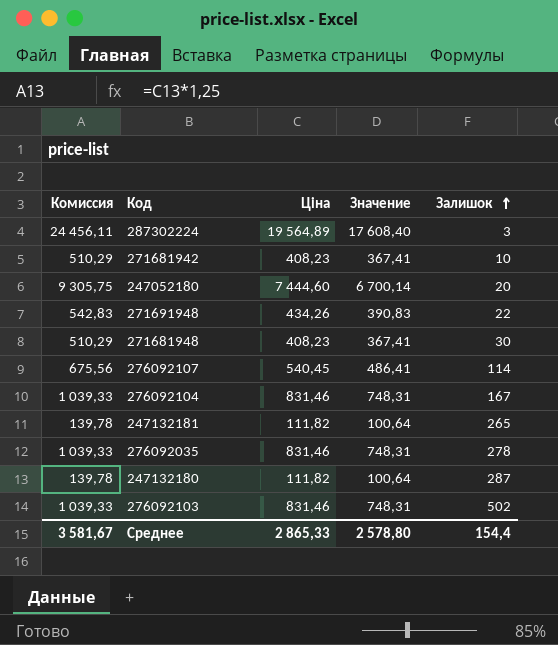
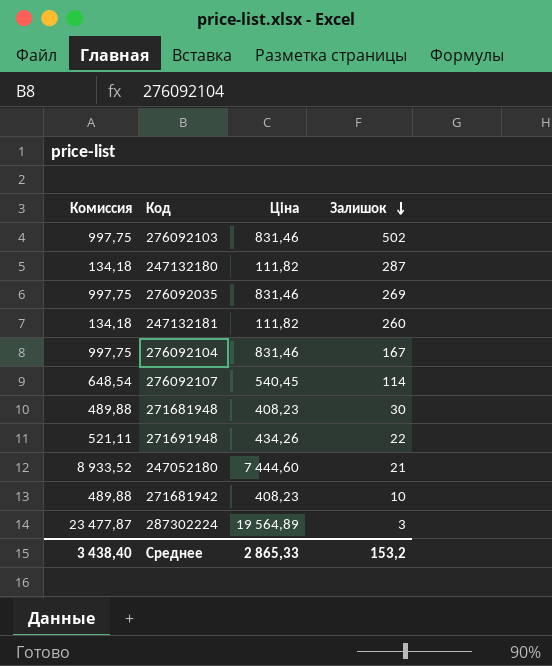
row order: Залишок ascending -> Залишок descending
column Значение | formula: [Ціна] * 0,9 -> none
column Комиссия | formula: [Ціна] * 1,25 -> [Ціна] * 1,2
276092035 | Залишок: 278 -> 269
247132181 | Залишок: 265 -> 260
247052180 | Залишок: 20 -> 21
Среднее | Комиссия: 3 581,67 -> 3 438,40
Среднее | Залишок: 154,4 -> 153,2

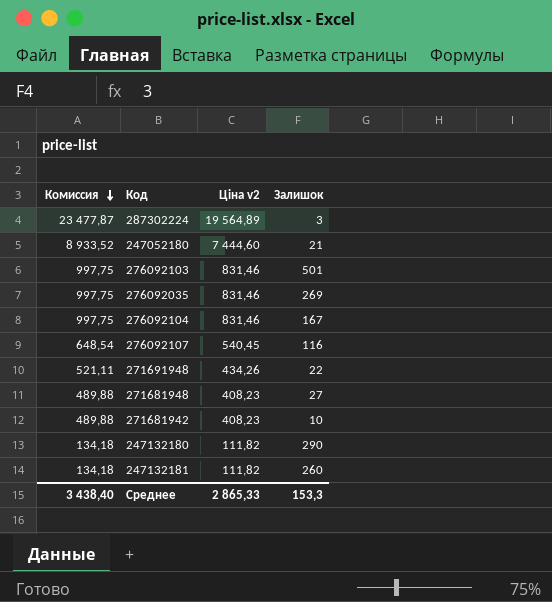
row order: Залишок descending -> Комиссия descending
column name: Ціна -> Ціна v2
276092103 | Залишок: 502 -> 501
276092107 | Залишок: 114 -> 116
271681948 | Залишок: 30 -> 27
247132180 | Залишок: 287 -> 290
Среднее | Залишок: 153,2 -> 153,3

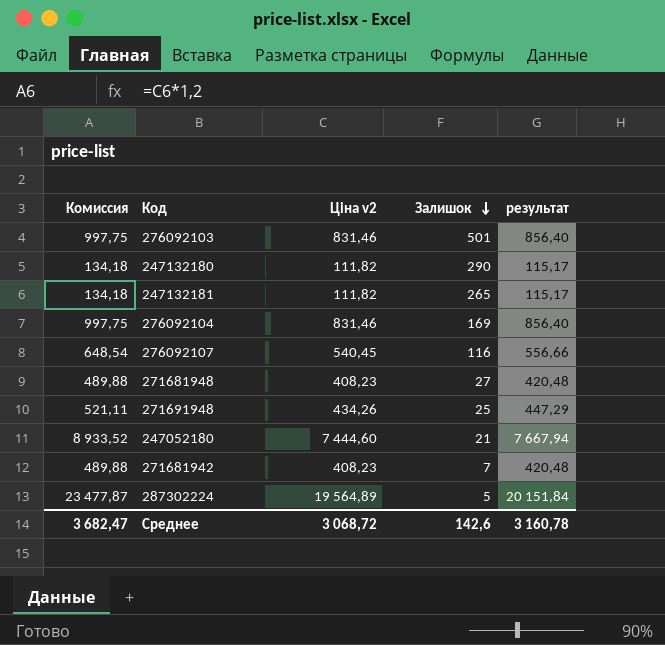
row order: Комиссия descending -> Залишок descending
column результат | formula: none -> [Ціна v2] * 1,03
row 276092035: 997,75 | 831,46 | 269 -> none
247132181 | Залишок: 260 -> 265
276092104 | Залишок: 167 -> 169
271691948 | Залишок: 22 -> 25
271681942 | Залишок: 10 -> 7
287302224 | Залишок: 3 -> 5
Среднее | Комиссия: 3 438,40 -> 3 682,47
Среднее | Ціна v2: 2 865,33 -> 3 068,72
Среднее | Залишок: 153,3 -> 142,6

